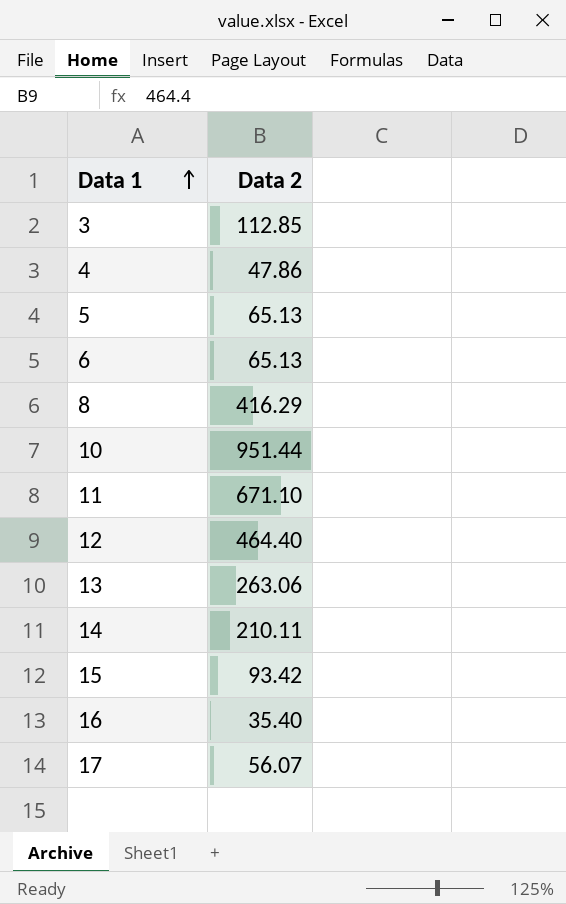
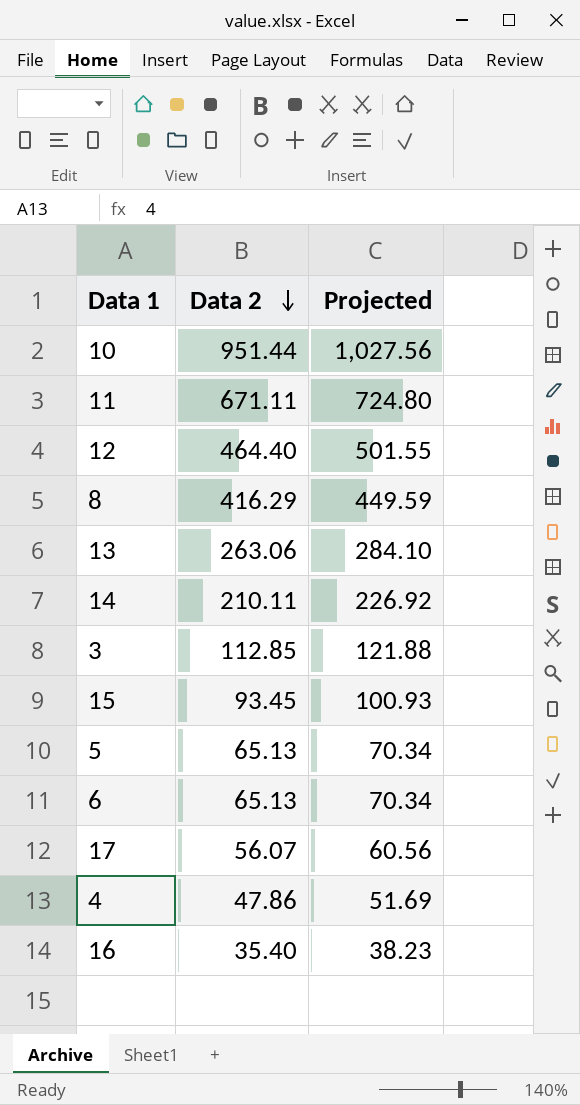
row order: Data 1 ascending -> Data 2 descending
column Projected | formula: none -> [Data 2] * 1.08
11 | Data 2: 671.10 -> 671.11
15 | Data 2: 93.42 -> 93.45

